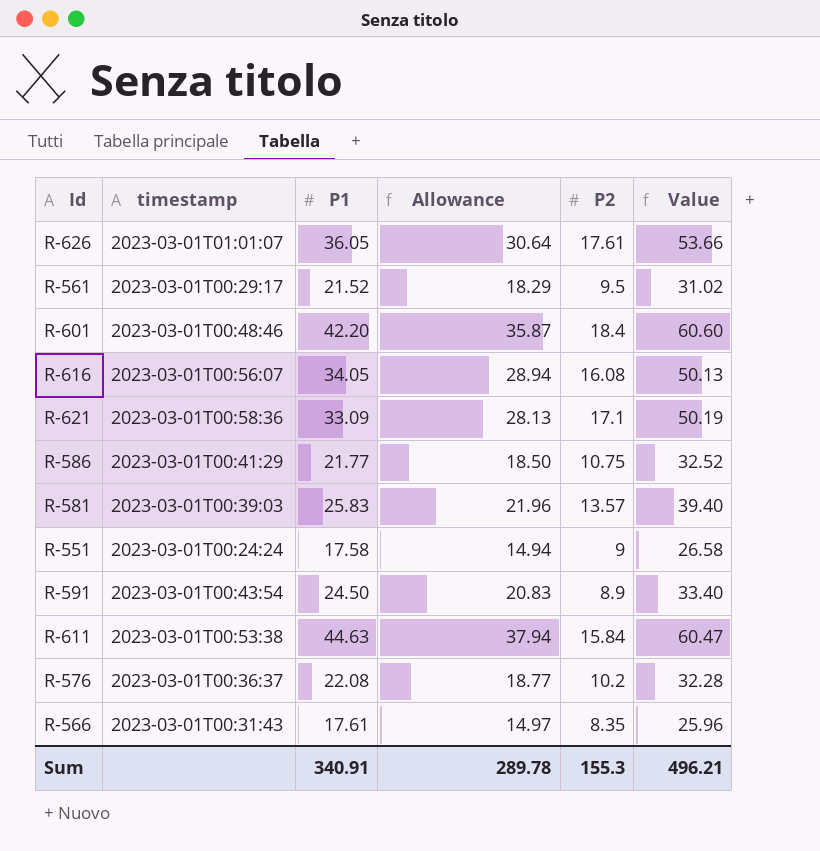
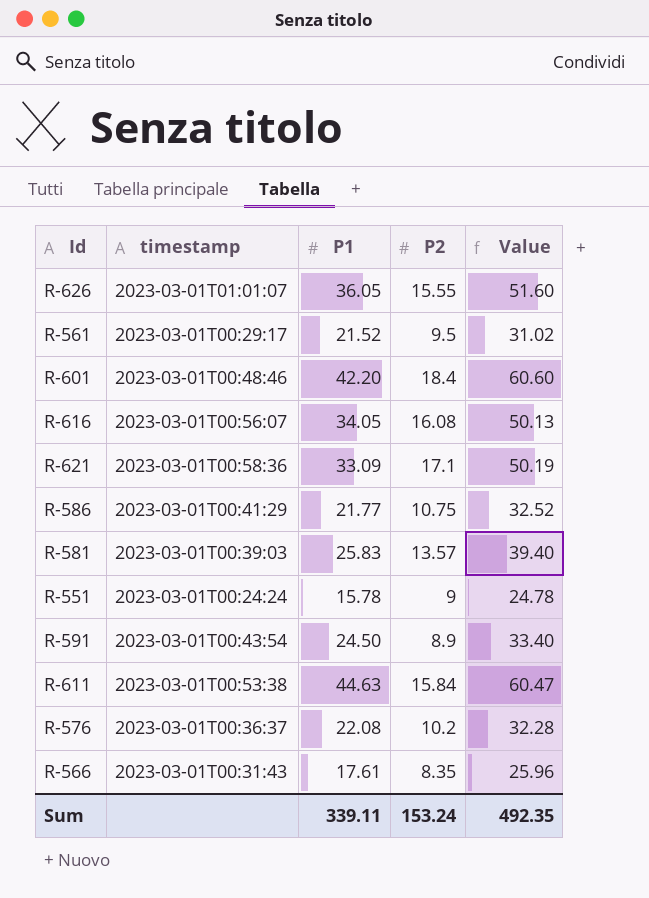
column Allowance | formula: [P1] * 0.85 -> none
R-626 | P2: 17.61 -> 15.55
R-626 | Value: 53.66 -> 51.60
R-551 | P1: 17.58 -> 15.78
R-551 | Value: 26.58 -> 24.78
Sum | P1: 340.91 -> 339.11
Sum | P2: 155.3 -> 153.24
Sum | Value: 496.21 -> 492.35

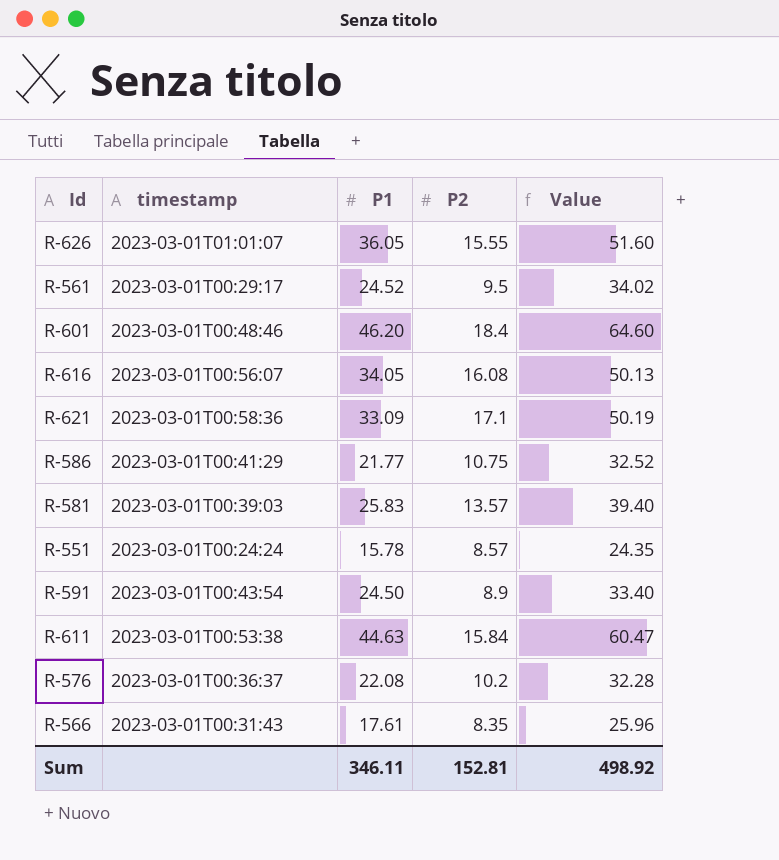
R-561 | P1: 21.52 -> 24.52
R-561 | Value: 31.02 -> 34.02
R-601 | P1: 42.20 -> 46.20
R-601 | Value: 60.60 -> 64.60
R-551 | P2: 9 -> 8.57
R-551 | Value: 24.78 -> 24.35
Sum | P1: 339.11 -> 346.11
Sum | P2: 153.24 -> 152.81
Sum | Value: 492.35 -> 498.92

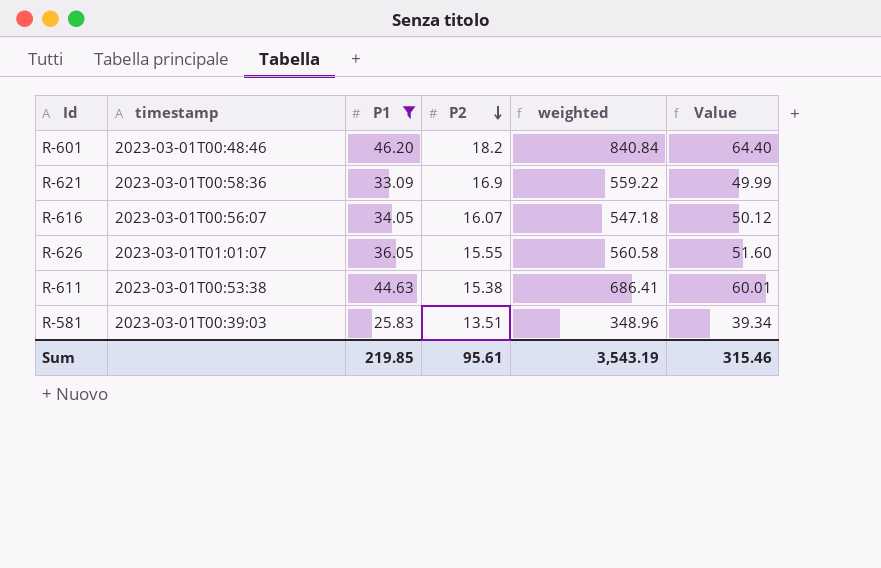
filter: none -> P1 >= 25.83
row order: none -> P2 descending
column weighted | formula: none -> [P1] * [P2]
R-601 | P2: 18.4 -> 18.2
R-601 | Value: 64.60 -> 64.40
R-621 | P2: 17.1 -> 16.9
R-621 | Value: 50.19 -> 49.99
R-616 | P2: 16.08 -> 16.07
R-616 | Value: 50.13 -> 50.12
R-611 | P2: 15.84 -> 15.38
R-611 | Value: 60.47 -> 60.01
R-581 | P2: 13.57 -> 13.51
R-581 | Value: 39.40 -> 39.34
Sum | P1: 346.11 -> 219.85
Sum | P2: 152.81 -> 95.61
Sum | Value: 498.92 -> 315.46

